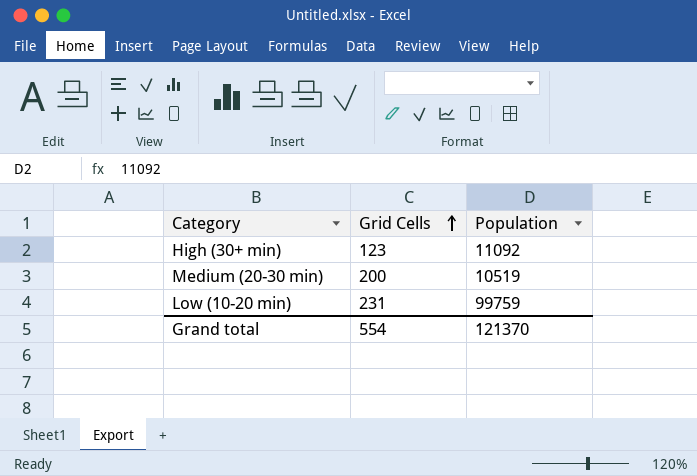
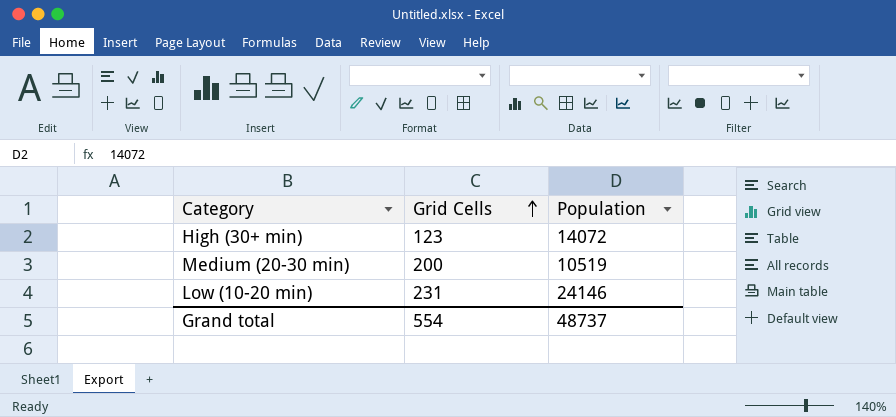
High (30+ min) | Population: 11092 -> 14072
Low (10-20 min) | Population: 99759 -> 24146
Grand total | Population: 121370 -> 48737

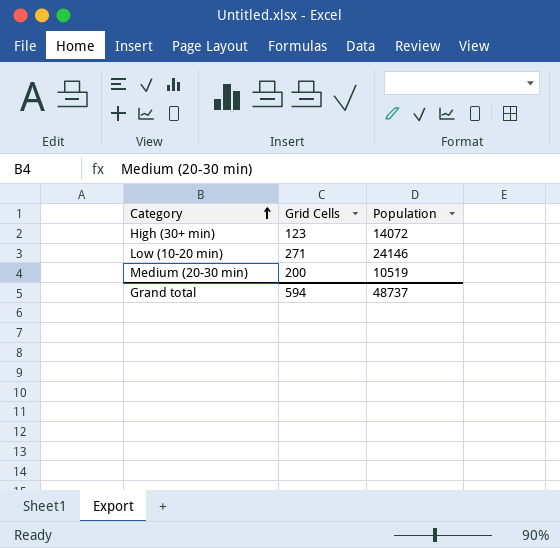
row order: Grid Cells ascending -> Category ascending
Low (10-20 min) | Grid Cells: 231 -> 271
Grand total | Grid Cells: 554 -> 594

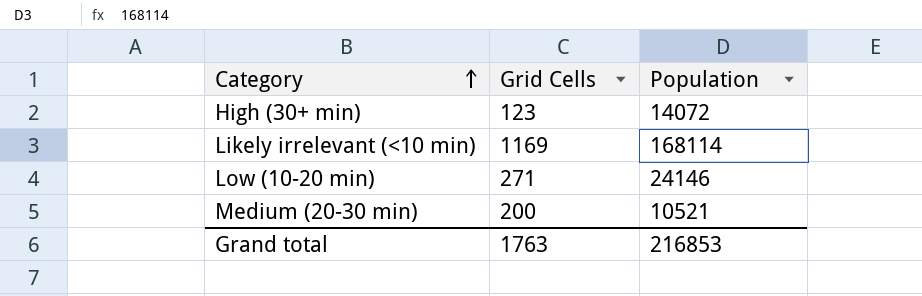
row Likely irrelevant (<10 min): none -> 1169 | 168114
Medium (20-30 min) | Population: 10519 -> 10521
Grand total | Grid Cells: 594 -> 1763
Grand total | Population: 48737 -> 216853

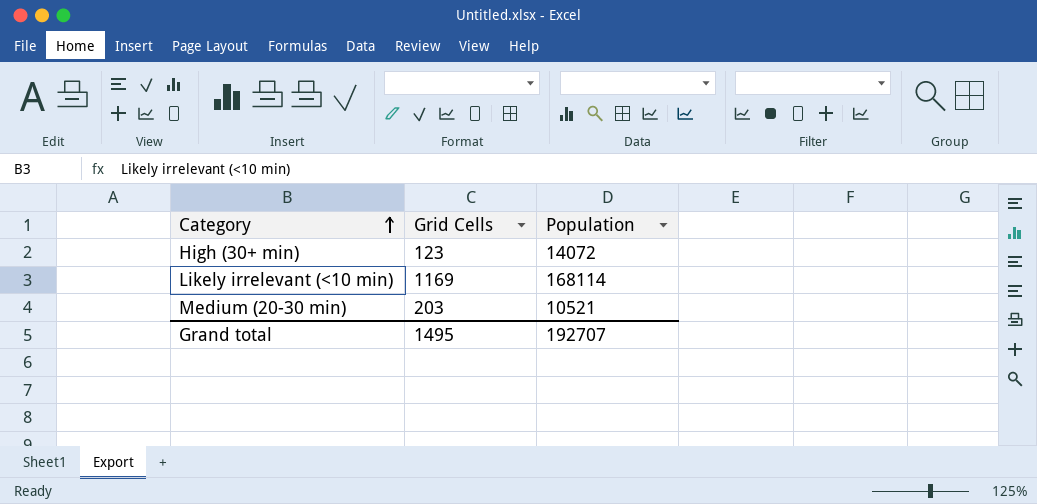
row Low (10-20 min): 271 | 24146 -> none
Medium (20-30 min) | Grid Cells: 200 -> 203
Grand total | Grid Cells: 1763 -> 1495
Grand total | Population: 216853 -> 192707

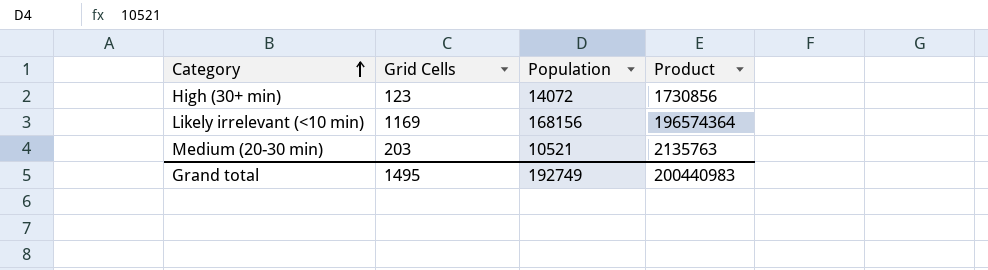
column Product | formula: none -> [Grid Cells] * [Population]
Likely irrelevant (<10 min) | Population: 168114 -> 168156
Grand total | Population: 192707 -> 192749

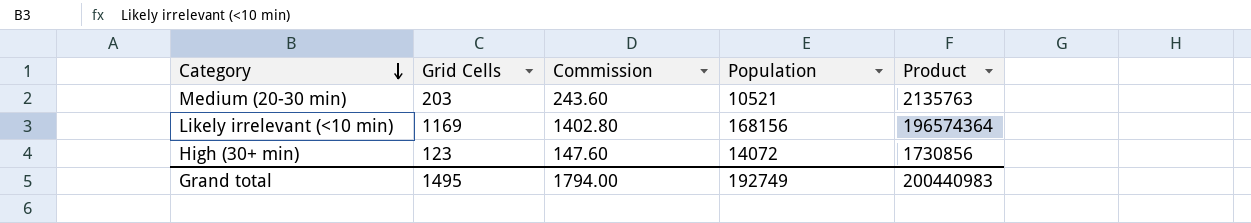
row order: Category ascending -> Category descending
column Commission | formula: none -> [Grid Cells] * 1.2

